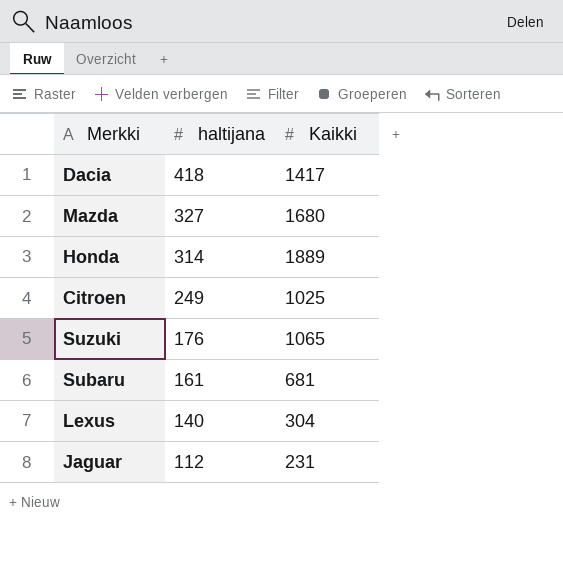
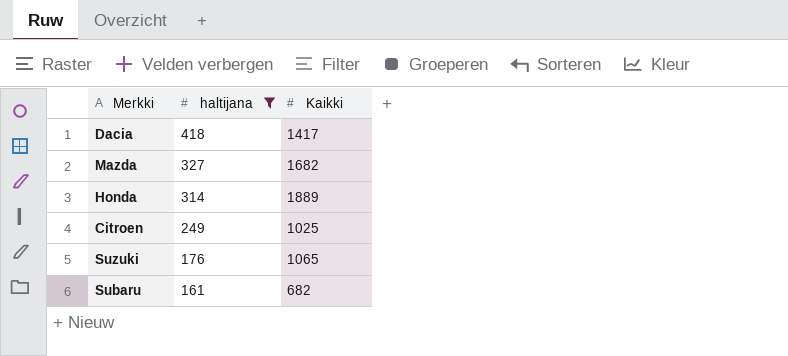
filter: none -> haltijana >= 161
Mazda | Kaikki: 1680 -> 1682
Subaru | Kaikki: 681 -> 682

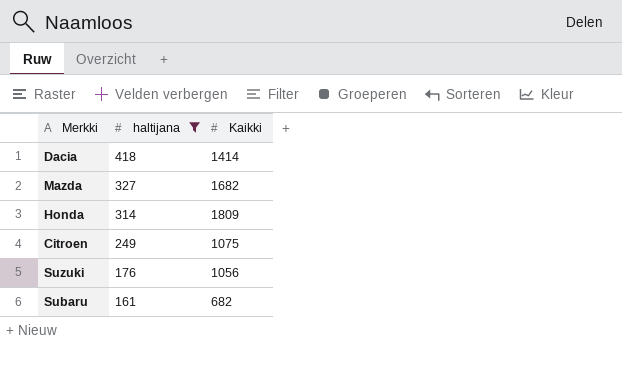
Dacia | Kaikki: 1417 -> 1414
Honda | Kaikki: 1889 -> 1809
Citroen | Kaikki: 1025 -> 1075
Suzuki | Kaikki: 1065 -> 1056

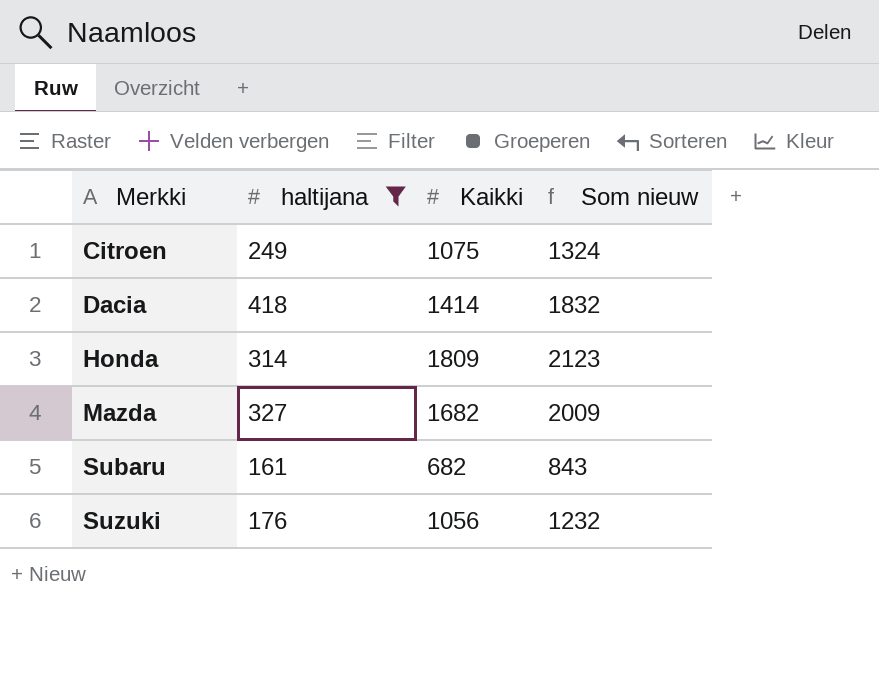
row order: haltijana descending -> Merkki ascending
column Som nieuw | formula: none -> [haltijana] + [Kaikki]

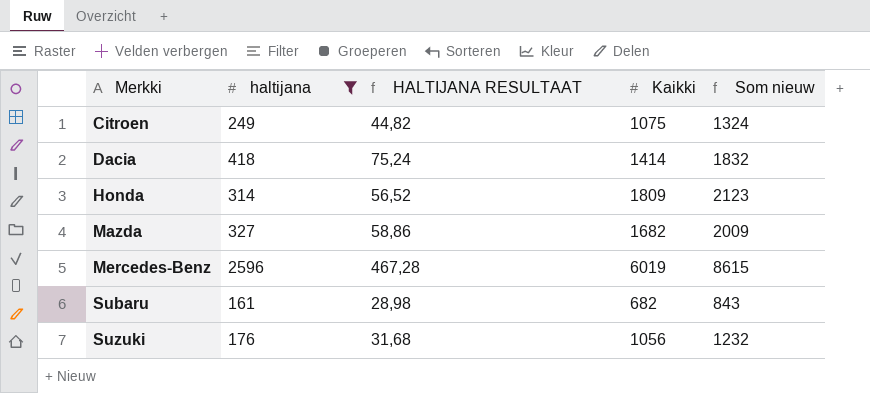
column HALTIJANA RESULTAAT | formula: none -> [haltijana] * 0,18
row Mercedes-Benz: none -> 2596 | 467,28 | 6019 | 8615

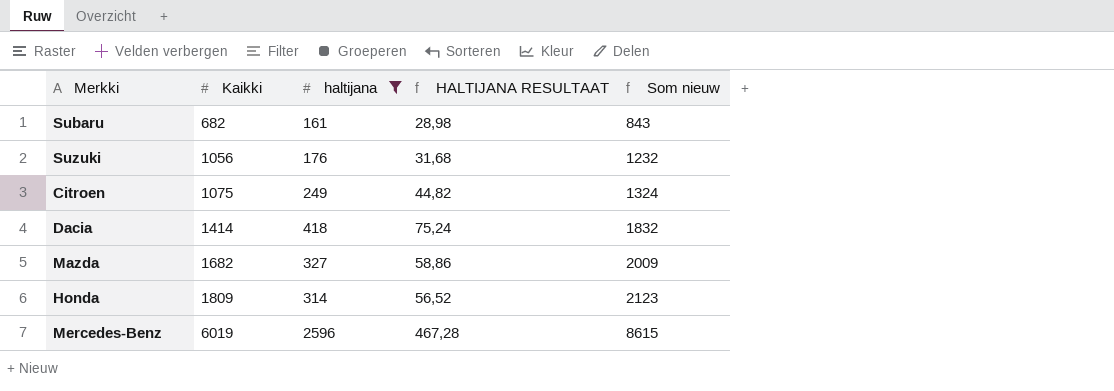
row order: Merkki ascending -> Kaikki ascending
column Kaikki | position: 4 -> 2

